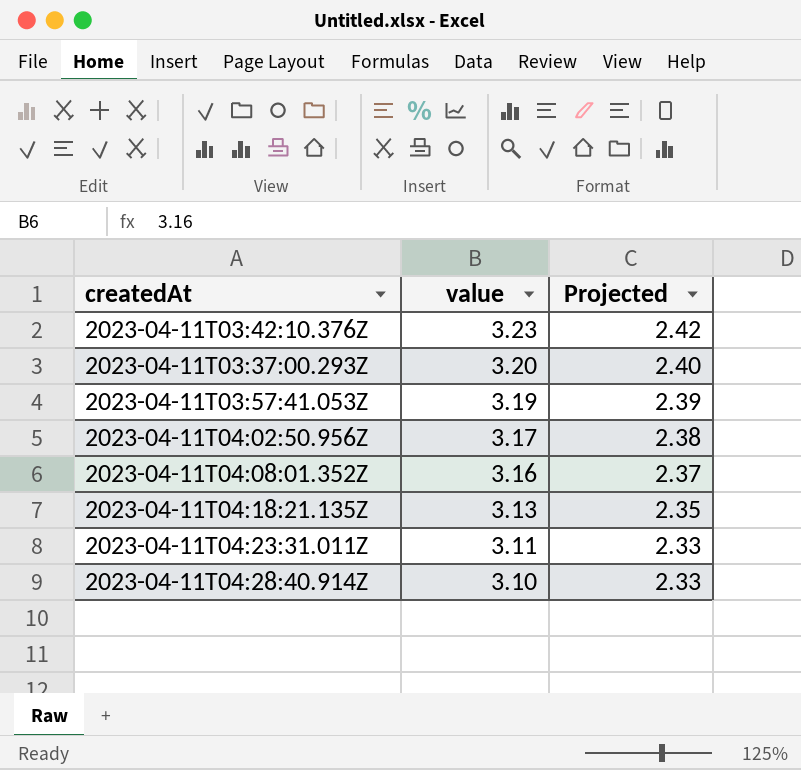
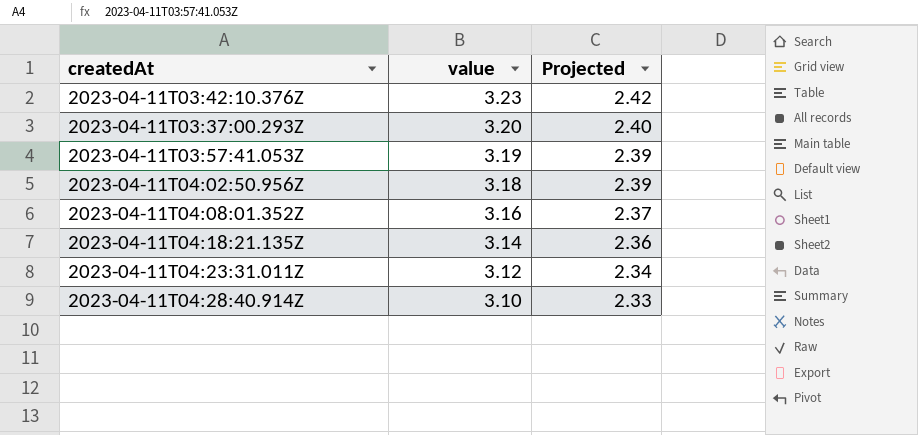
2023-04-11T04:02:50.956Z | value: 3.17 -> 3.18
2023-04-11T04:02:50.956Z | Projected: 2.38 -> 2.39
2023-04-11T04:18:21.135Z | value: 3.13 -> 3.14
2023-04-11T04:18:21.135Z | Projected: 2.35 -> 2.36
2023-04-11T04:23:31.011Z | value: 3.11 -> 3.12
2023-04-11T04:23:31.011Z | Projected: 2.33 -> 2.34

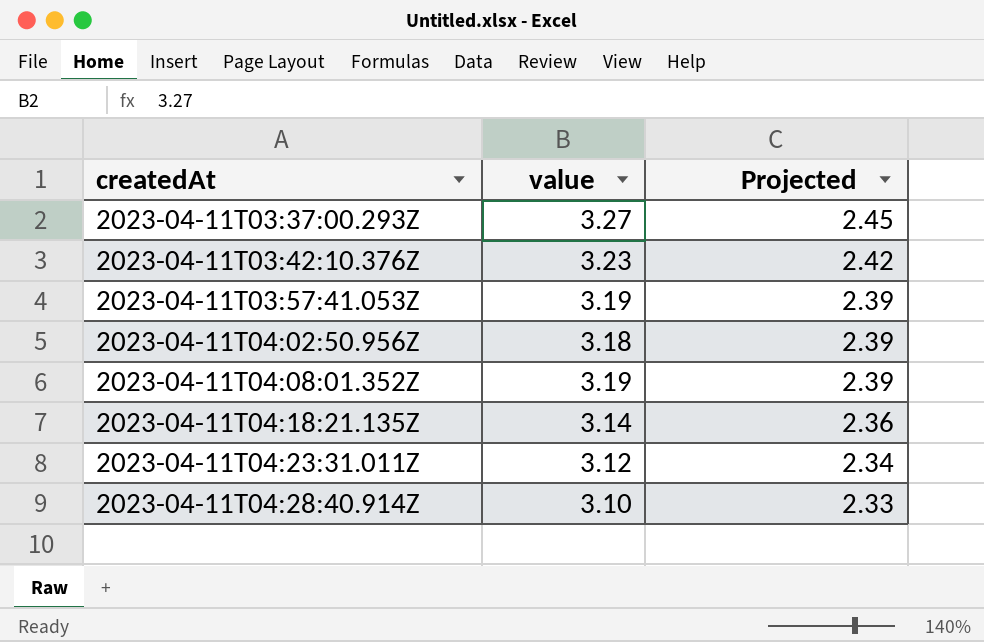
row order: value descending -> createdAt ascending
2023-04-11T03:37:00.293Z | value: 3.20 -> 3.27
2023-04-11T03:37:00.293Z | Projected: 2.40 -> 2.45
2023-04-11T04:08:01.352Z | value: 3.16 -> 3.19
2023-04-11T04:08:01.352Z | Projected: 2.37 -> 2.39

